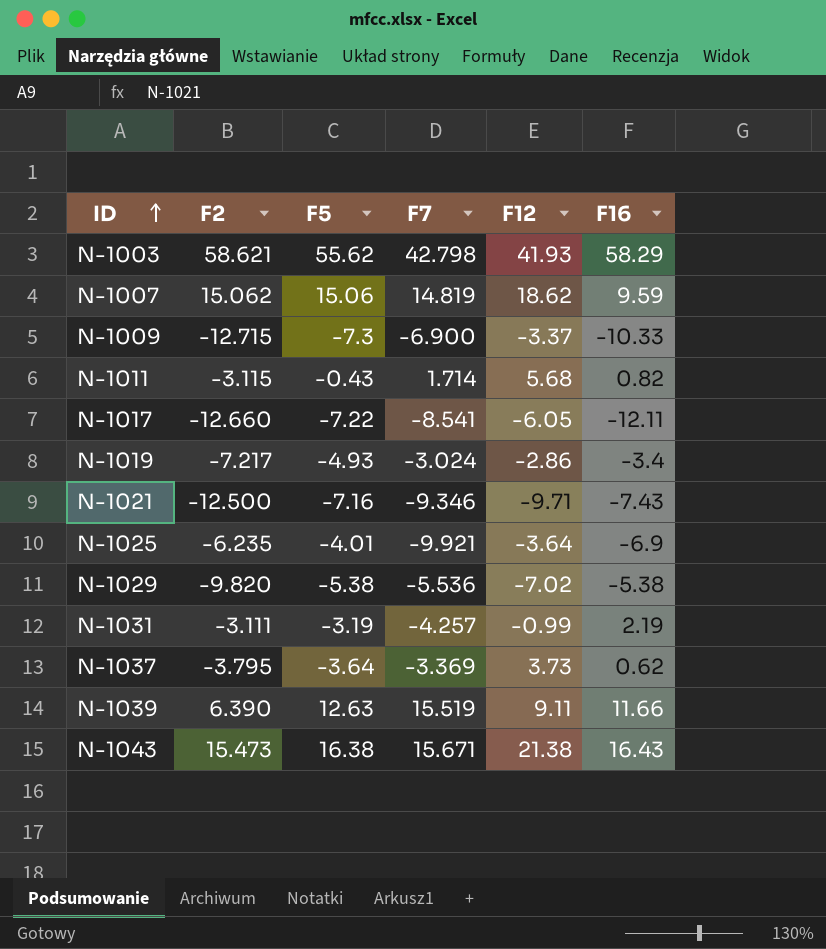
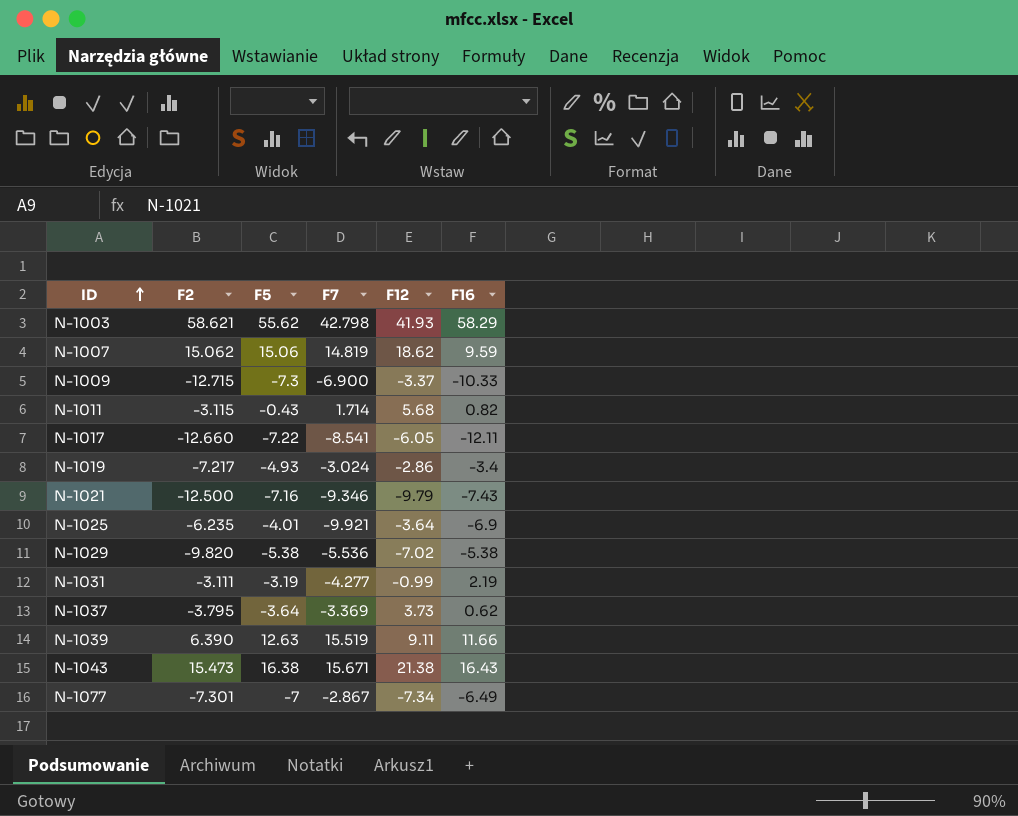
N-1021 | F12: -9.71 -> -9.79
N-1031 | F7: -4.257 -> -4.277
row N-1077: none -> -7.301 | -7 | -2.867 | -7.34 | -6.49

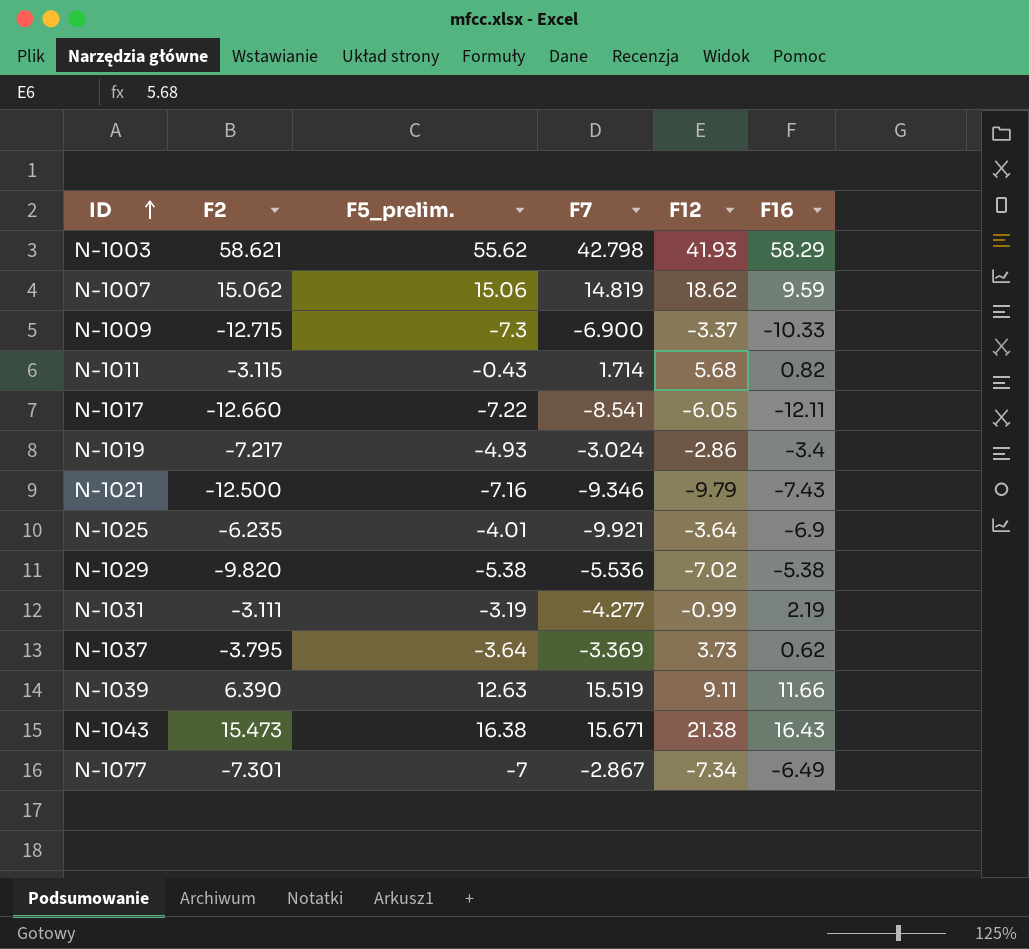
column name: F5 -> F5_prelim.

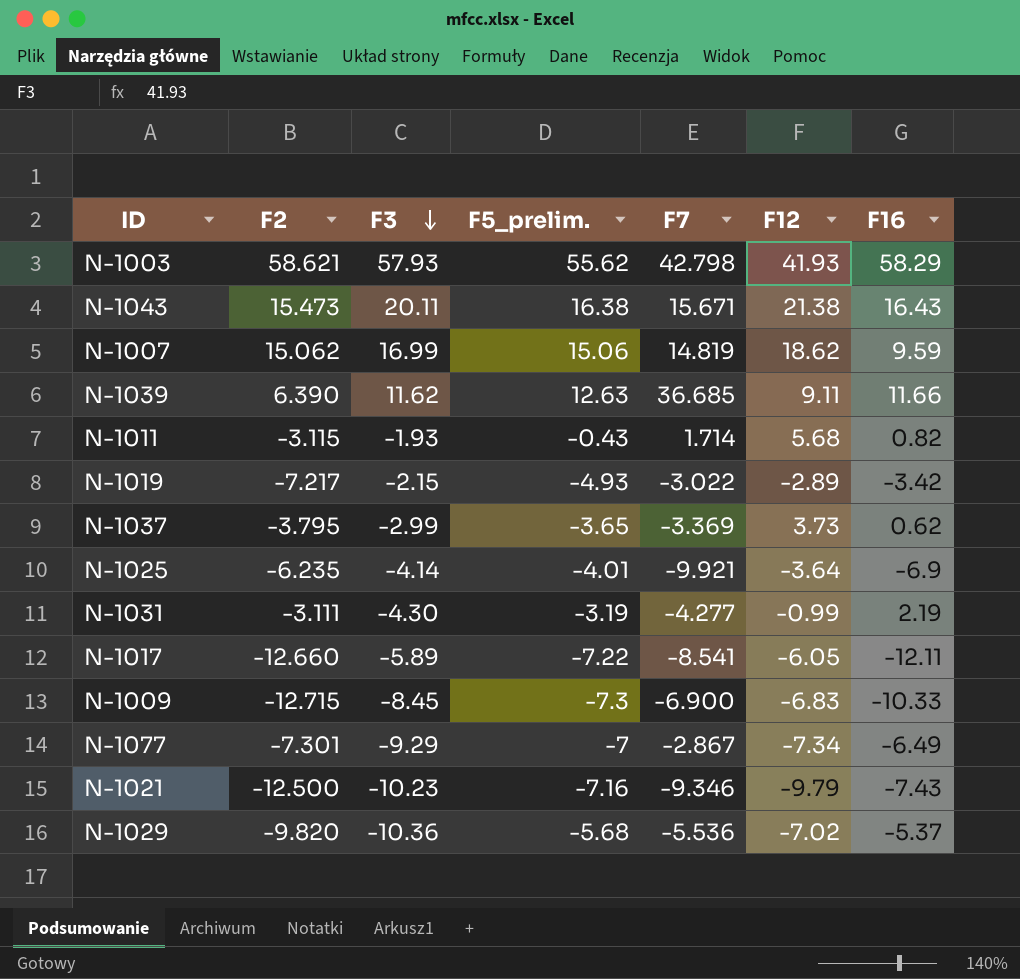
row order: ID ascending -> F3 descending
column F3 | position: none -> 3
N-1039 | F7: 15.519 -> 36.685
N-1019 | F7: -3.024 -> -3.022
N-1019 | F12: -2.86 -> -2.89
N-1019 | F16: -3.4 -> -3.42
N-1037 | F5_prelim.: -3.64 -> -3.65
N-1009 | F12: -3.37 -> -6.83
N-1029 | F5_prelim.: -5.38 -> -5.68
N-1029 | F16: -5.38 -> -5.37

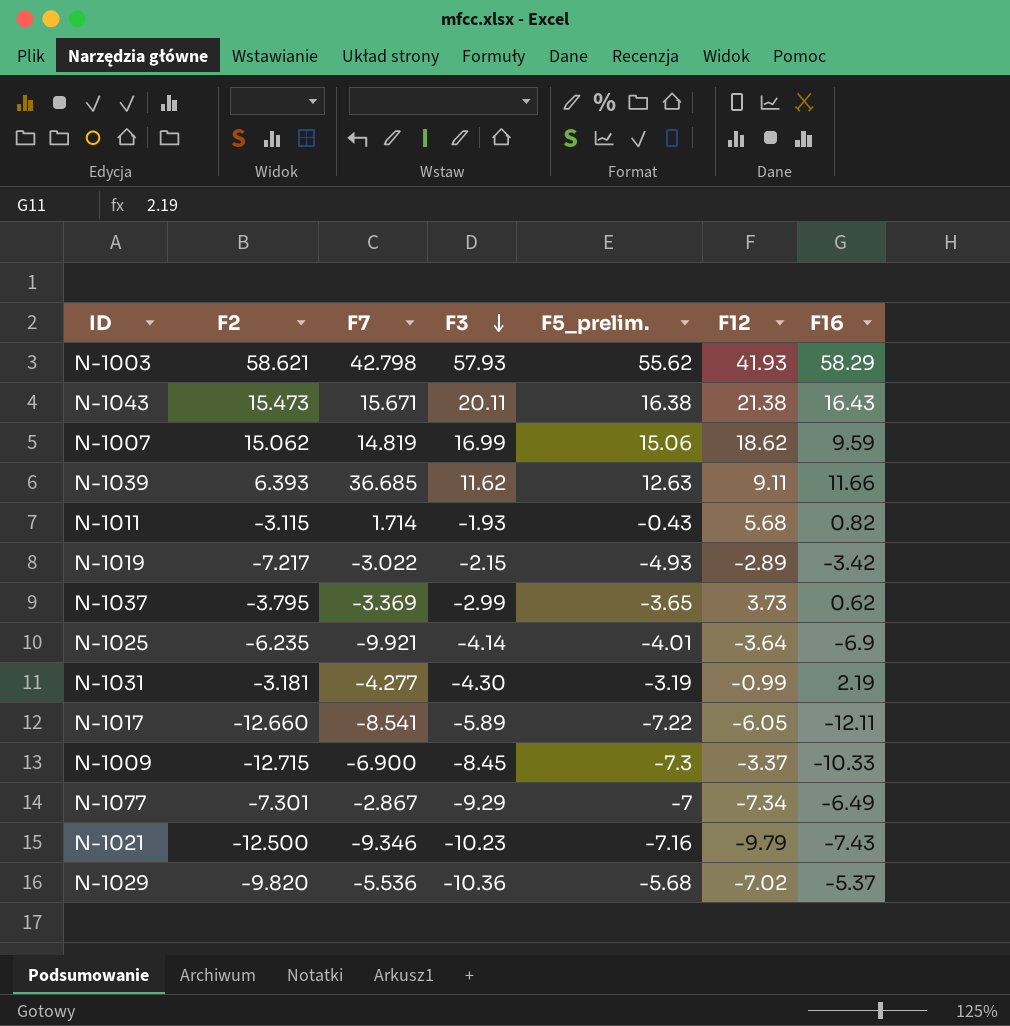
column F7 | position: 5 -> 3
N-1039 | F2: 6.390 -> 6.393
N-1031 | F2: -3.111 -> -3.181
N-1009 | F12: -6.83 -> -3.37

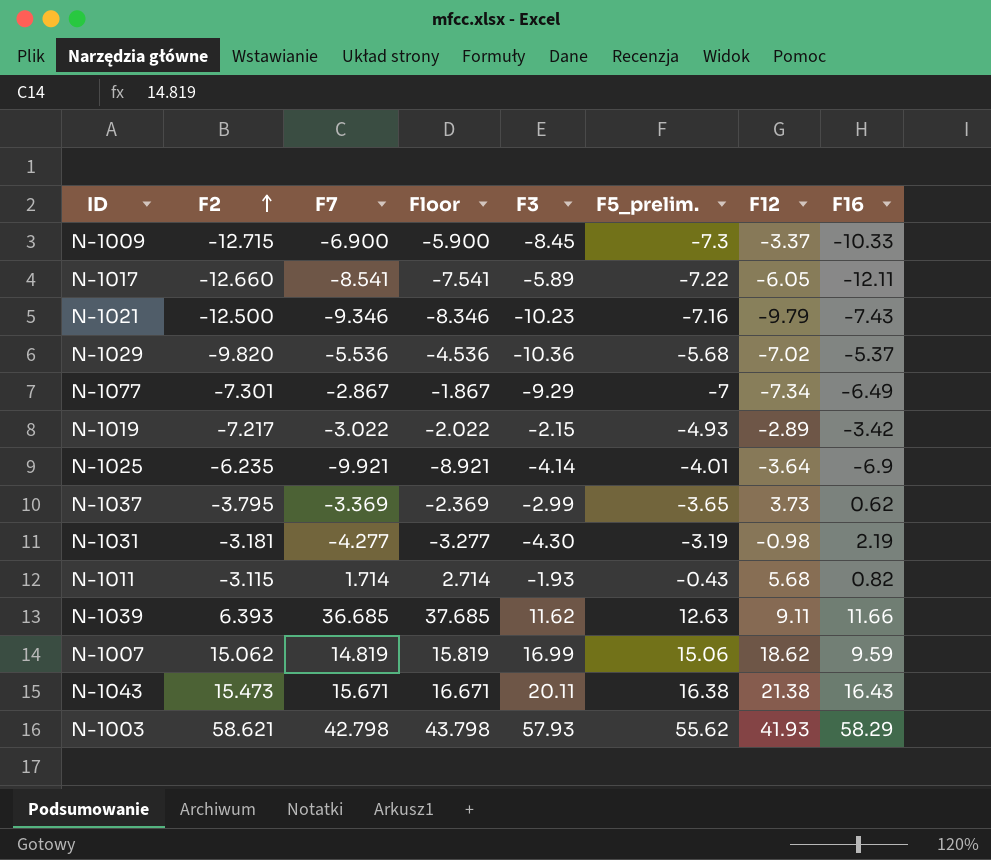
row order: F3 descending -> F2 ascending
column Floor | formula: none -> [F7] + 1
N-1031 | F12: -0.99 -> -0.98

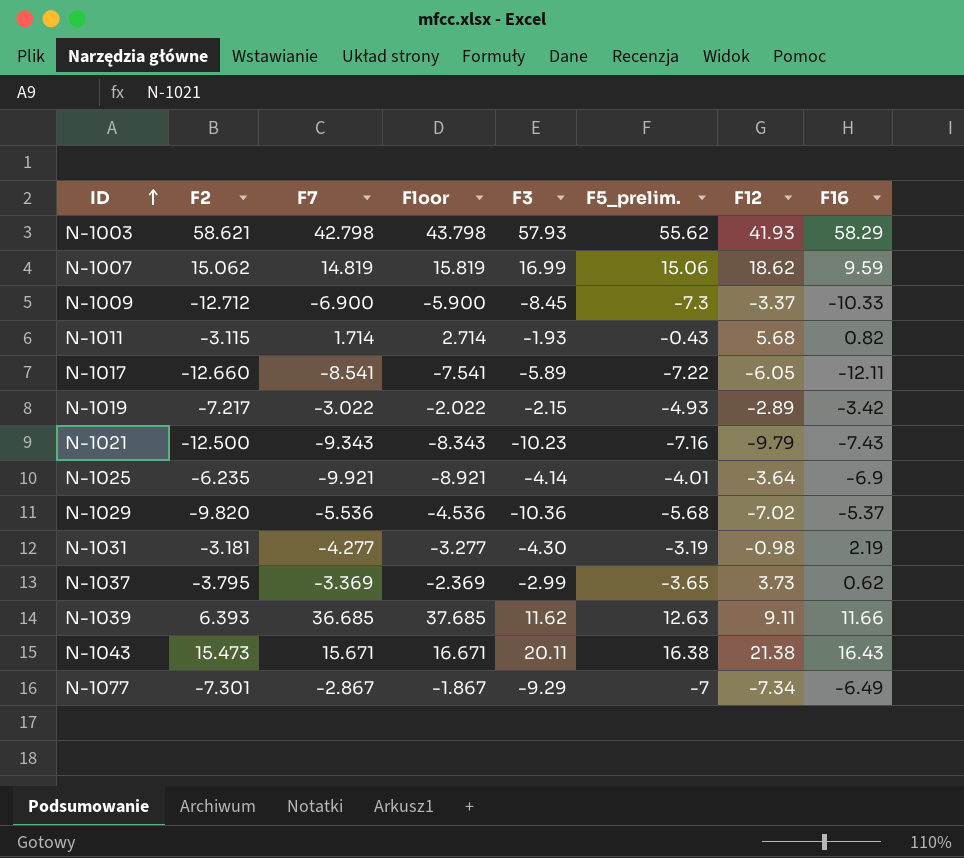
row order: F2 ascending -> ID ascending
N-1009 | F2: -12.715 -> -12.712
N-1021 | F7: -9.346 -> -9.343
N-1021 | Floor: -8.346 -> -8.343

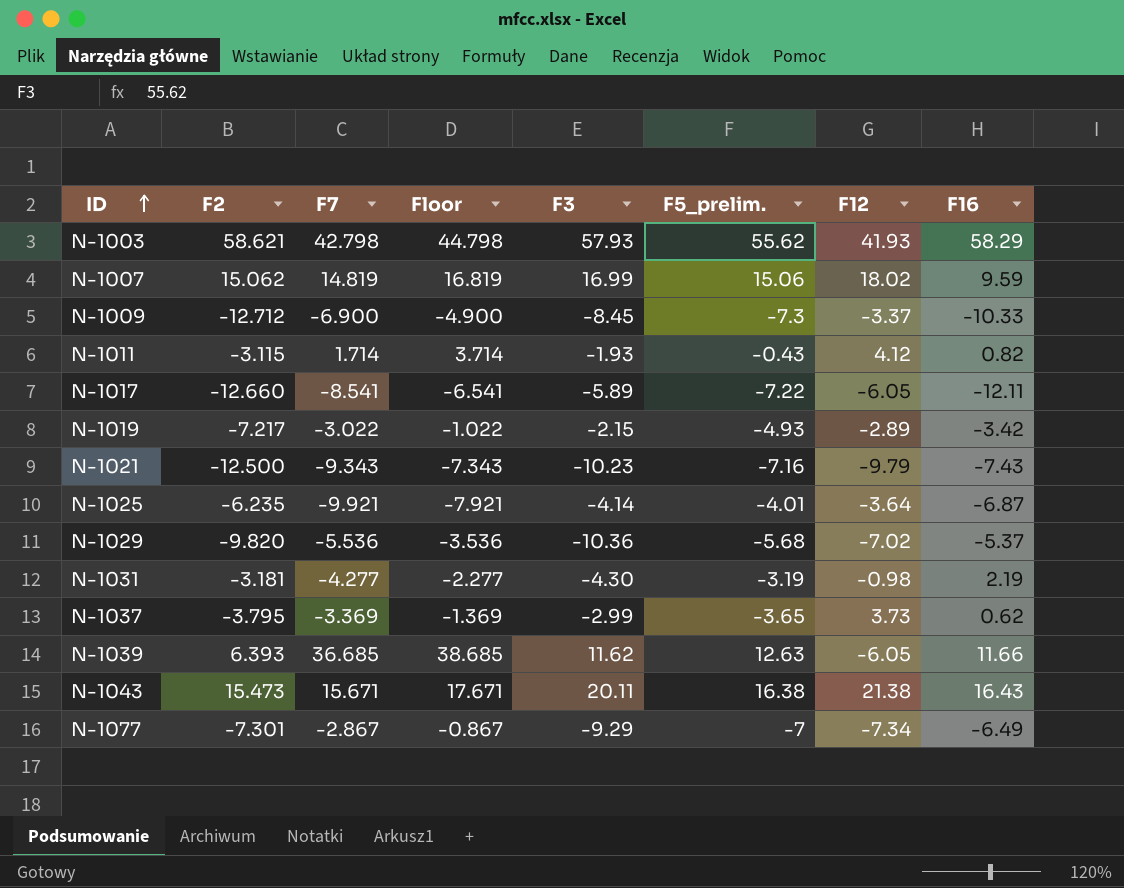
column Floor | formula: [F7] + 1 -> [F7] + 2
N-1007 | F12: 18.62 -> 18.02
N-1011 | F12: 5.68 -> 4.12
N-1025 | F16: -6.9 -> -6.87
N-1039 | F12: 9.11 -> -6.05

